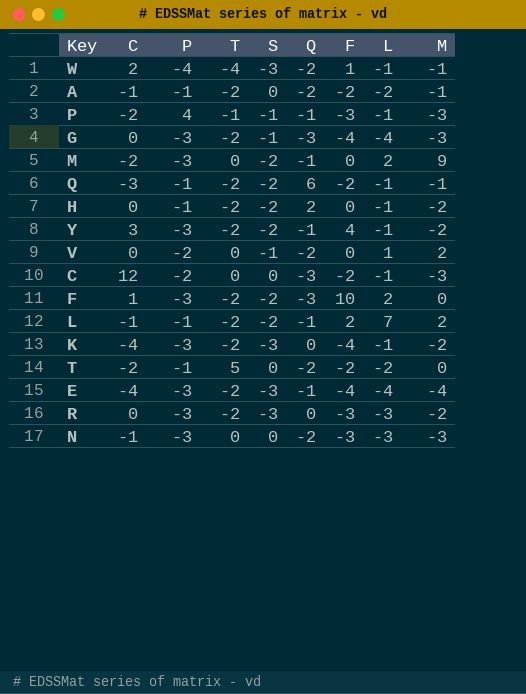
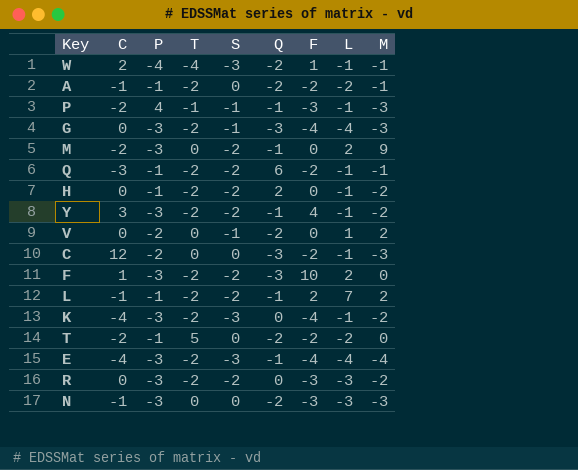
R | S: -3 -> -2

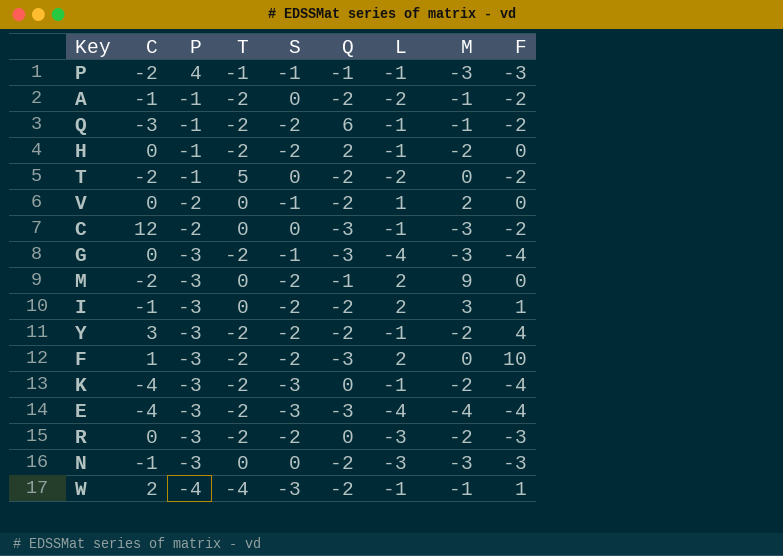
row order: none -> P descending
column F | position: 7 -> 9
row L: -1 | -1 | -2 | -2 | -1 | 2 | 7 | 2 -> none
row I: none -> -1 | -3 | 0 | -2 | -2 | 2 | 3 | 1
Y | Q: -1 -> -2
E | Q: -1 -> -3

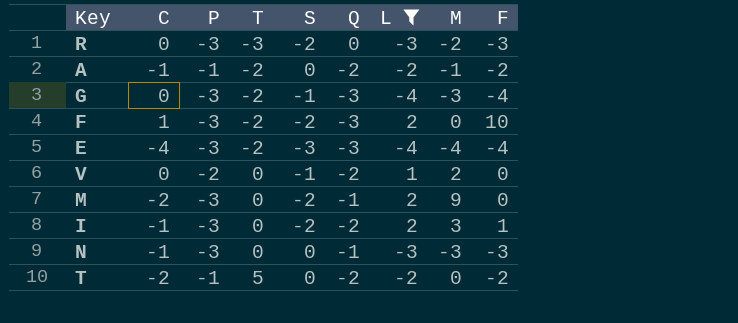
filter: none -> L != -1
row order: P descending -> T ascending
R | T: -2 -> -3
N | Q: -2 -> -1

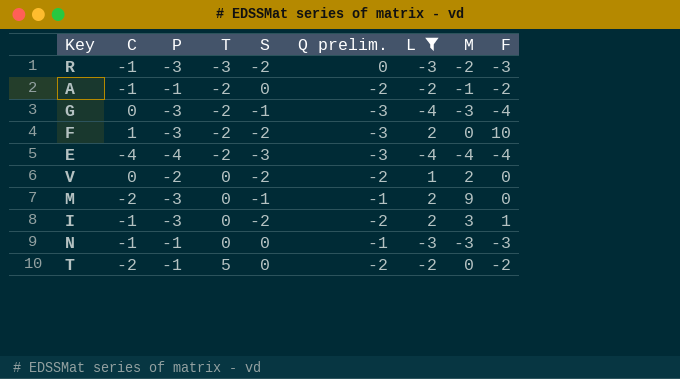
column name: Q -> Q prelim.
R | C: 0 -> -1
E | P: -3 -> -4
V | S: -1 -> -2
M | S: -2 -> -1
N | P: -3 -> -1

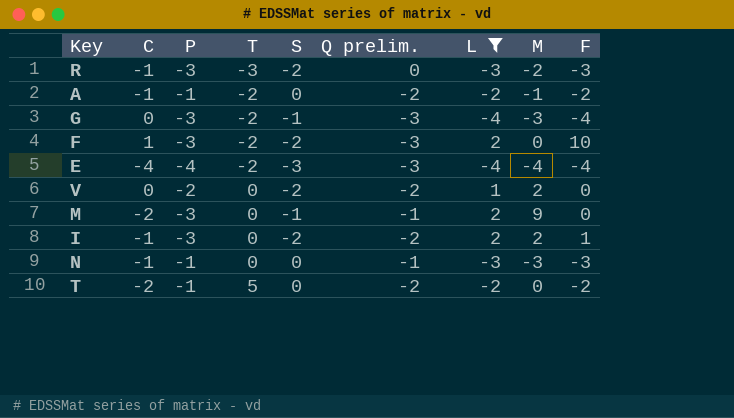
I | M: 3 -> 2

